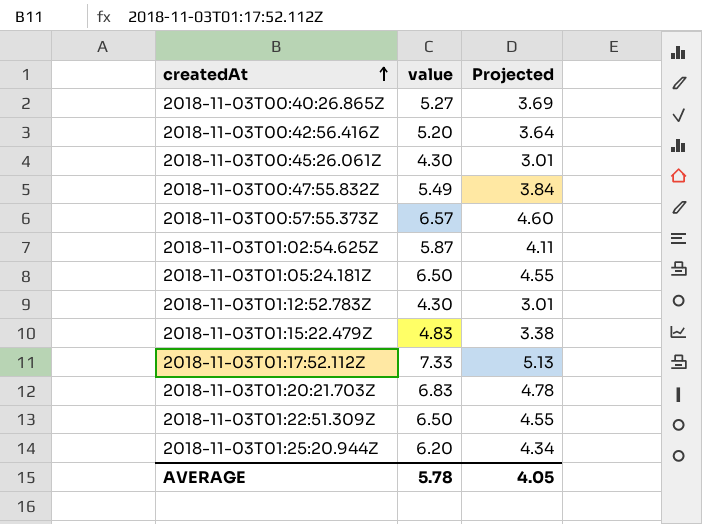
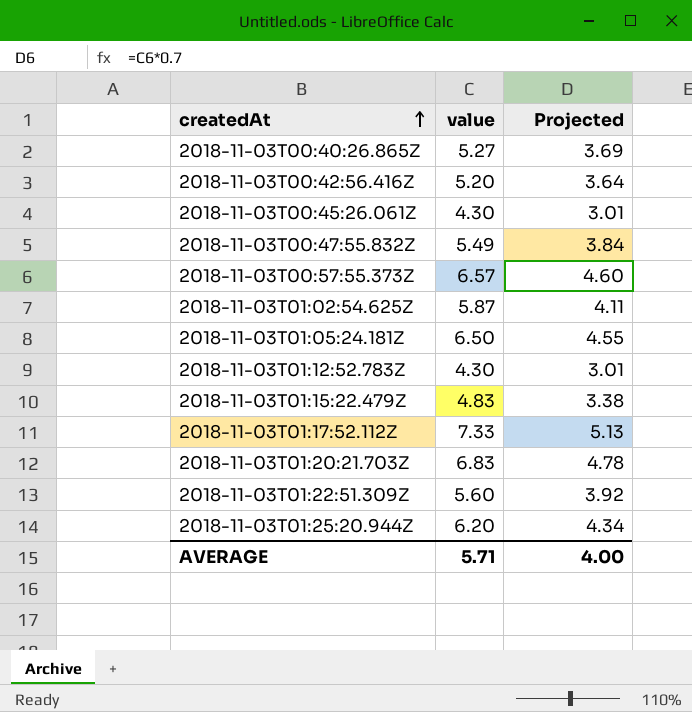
2018-11-03T01:22:51.309Z | value: 6.50 -> 5.60
2018-11-03T01:22:51.309Z | Projected: 4.55 -> 3.92
AVERAGE | value: 5.78 -> 5.71
AVERAGE | Projected: 4.05 -> 4.00

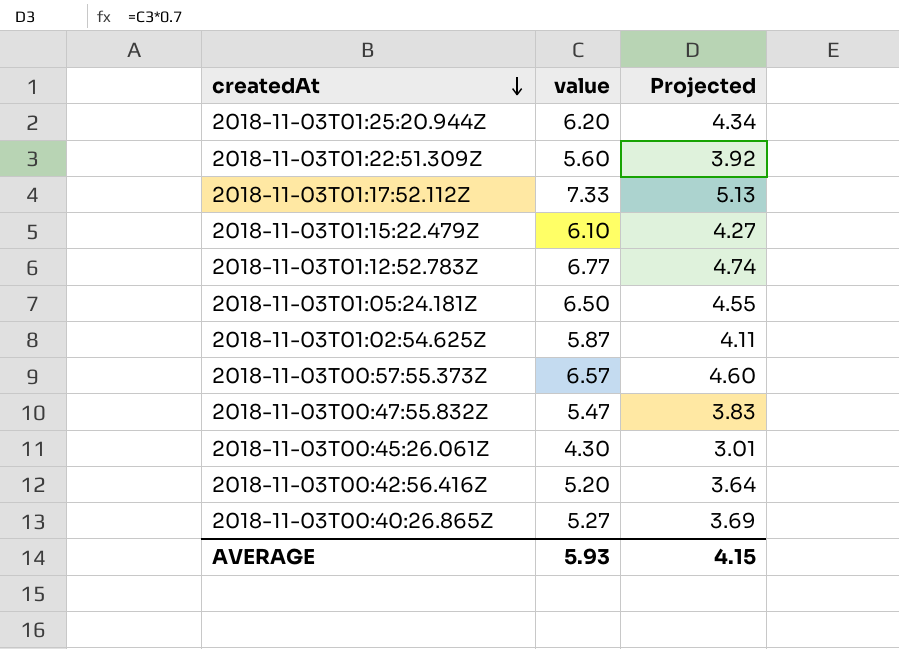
row order: createdAt ascending -> createdAt descending
row 2018-11-03T01:20:21.703Z: 6.83 | 4.78 -> none
2018-11-03T01:15:22.479Z | value: 4.83 -> 6.10
2018-11-03T01:15:22.479Z | Projected: 3.38 -> 4.27
2018-11-03T01:12:52.783Z | value: 4.30 -> 6.77
2018-11-03T01:12:52.783Z | Projected: 3.01 -> 4.74
2018-11-03T00:47:55.832Z | value: 5.49 -> 5.47
2018-11-03T00:47:55.832Z | Projected: 3.84 -> 3.83
AVERAGE | value: 5.71 -> 5.93
AVERAGE | Projected: 4.00 -> 4.15

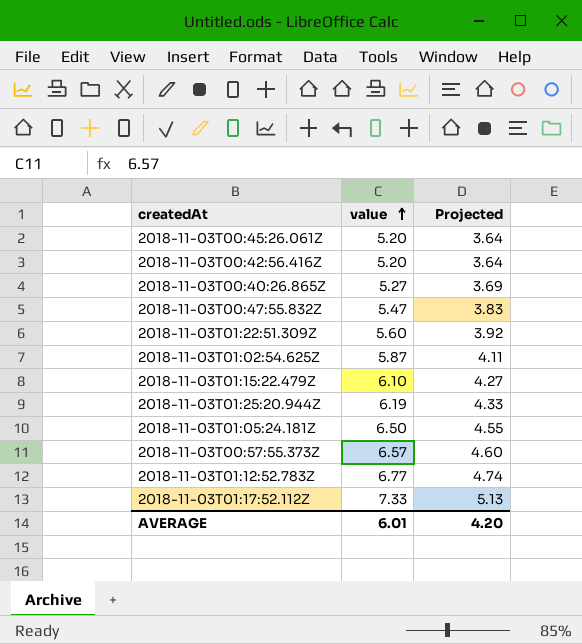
row order: createdAt descending -> value ascending
2018-11-03T00:45:26.061Z | value: 4.30 -> 5.20
2018-11-03T00:45:26.061Z | Projected: 3.01 -> 3.64
2018-11-03T01:25:20.944Z | value: 6.20 -> 6.19
2018-11-03T01:25:20.944Z | Projected: 4.34 -> 4.33
AVERAGE | value: 5.93 -> 6.01
AVERAGE | Projected: 4.15 -> 4.20

